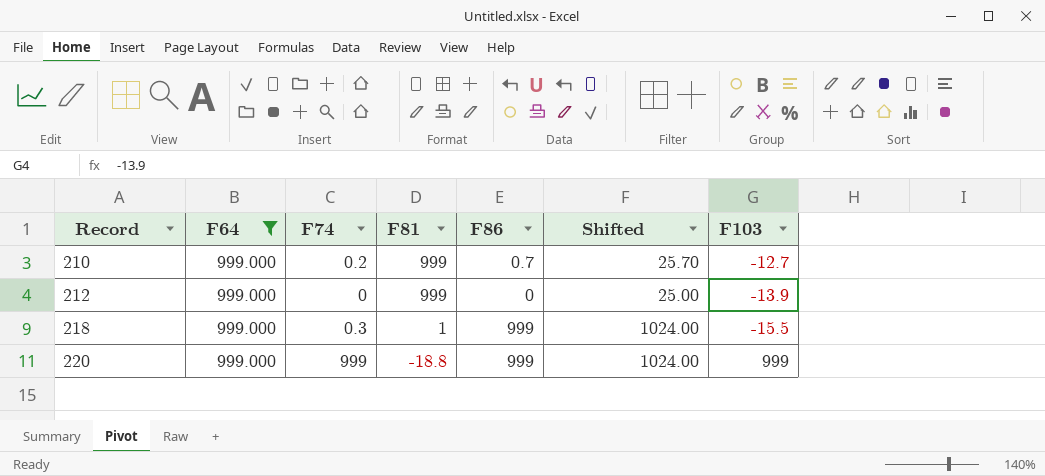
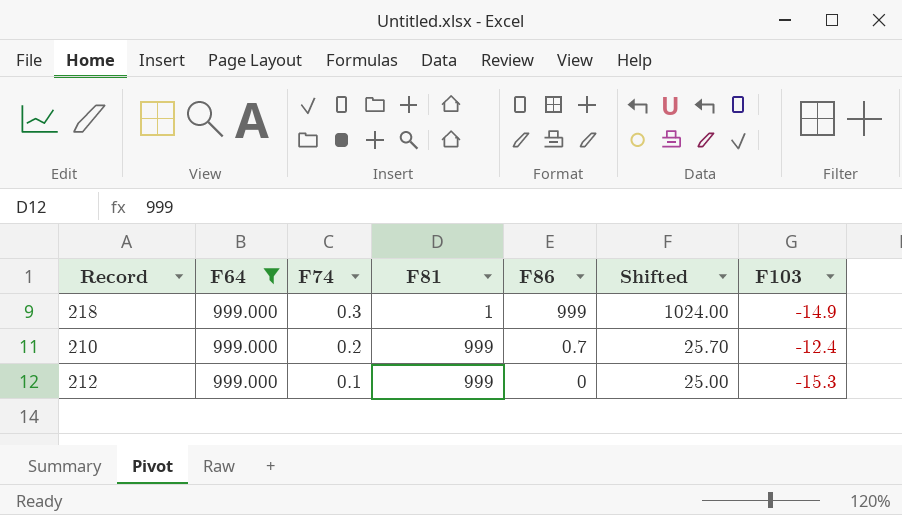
row order: Record ascending -> F74 descending
row 220: 999.000 | 999 | -18.8 | 999 | 1024.00 | 999 -> none
218 | F103: -15.5 -> -14.9
210 | F103: -12.7 -> -12.4
212 | F74: 0 -> 0.1
212 | F103: -13.9 -> -15.3

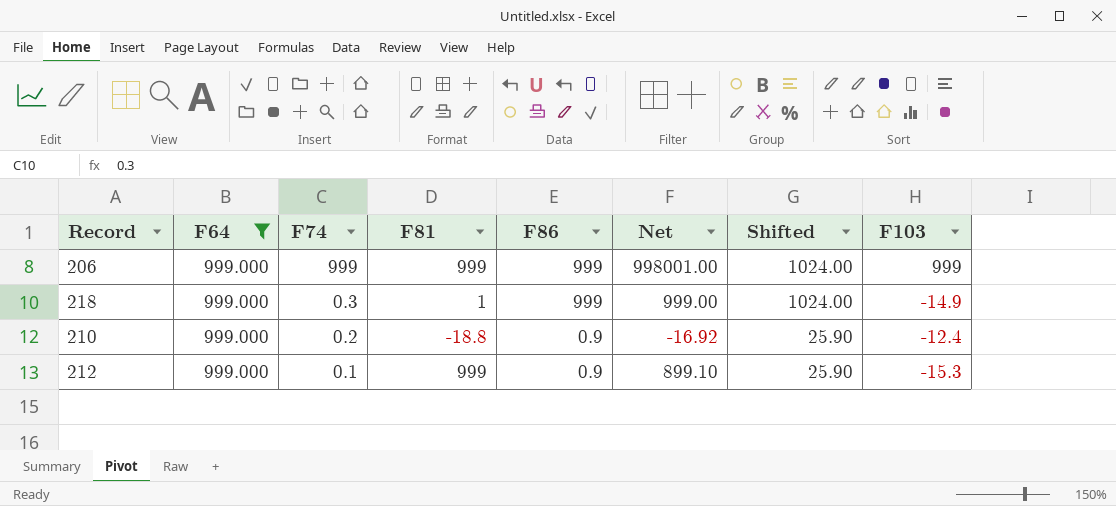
column Net | formula: none -> [F81] * [F86]
row 206: none -> 999.000 | 999 | 999 | 999 | 998001.00 | 1024.00 | 999
210 | F81: 999 -> -18.8
210 | F86: 0.7 -> 0.9
210 | Shifted: 25.70 -> 25.90
212 | F86: 0 -> 0.9
212 | Shifted: 25.00 -> 25.90

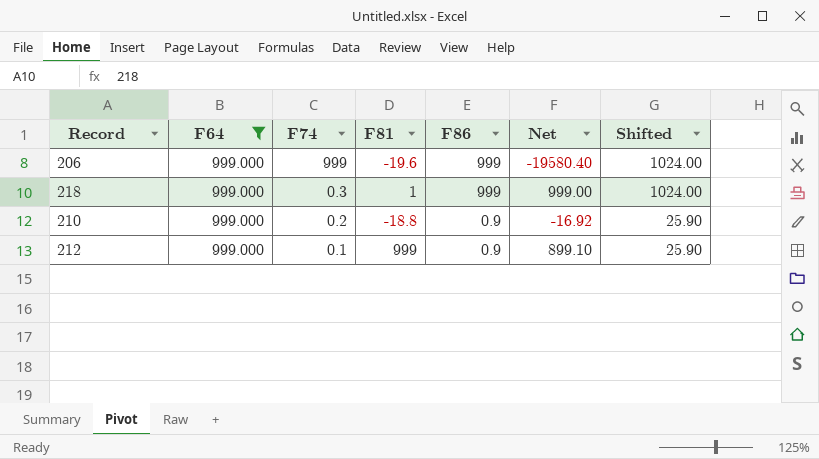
column F103 | position: 8 -> none
206 | F81: 999 -> -19.6
206 | Net: 998001.00 -> -19580.40

